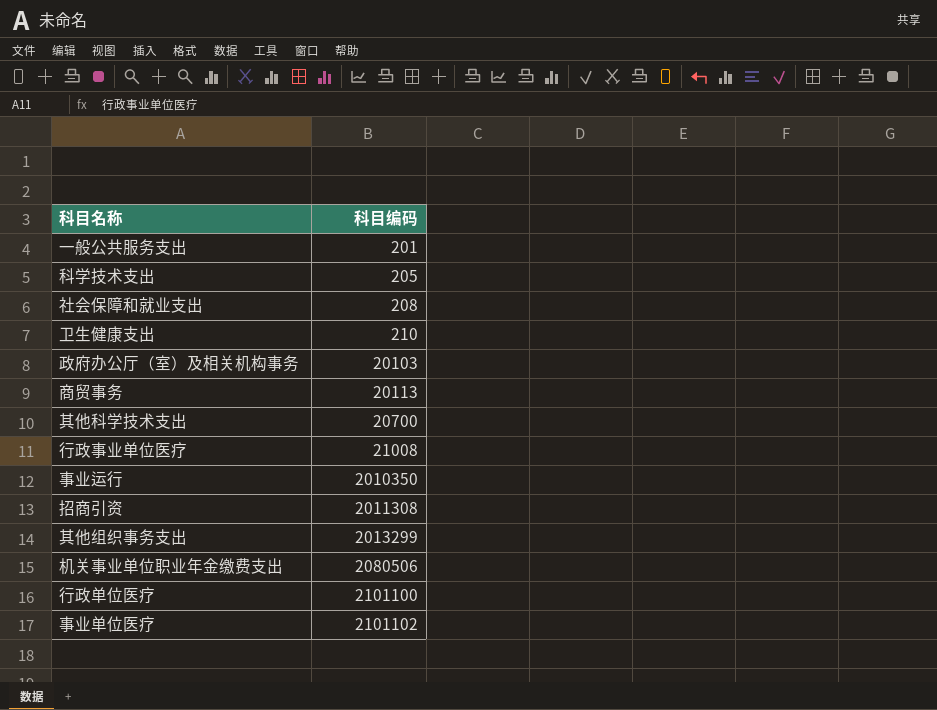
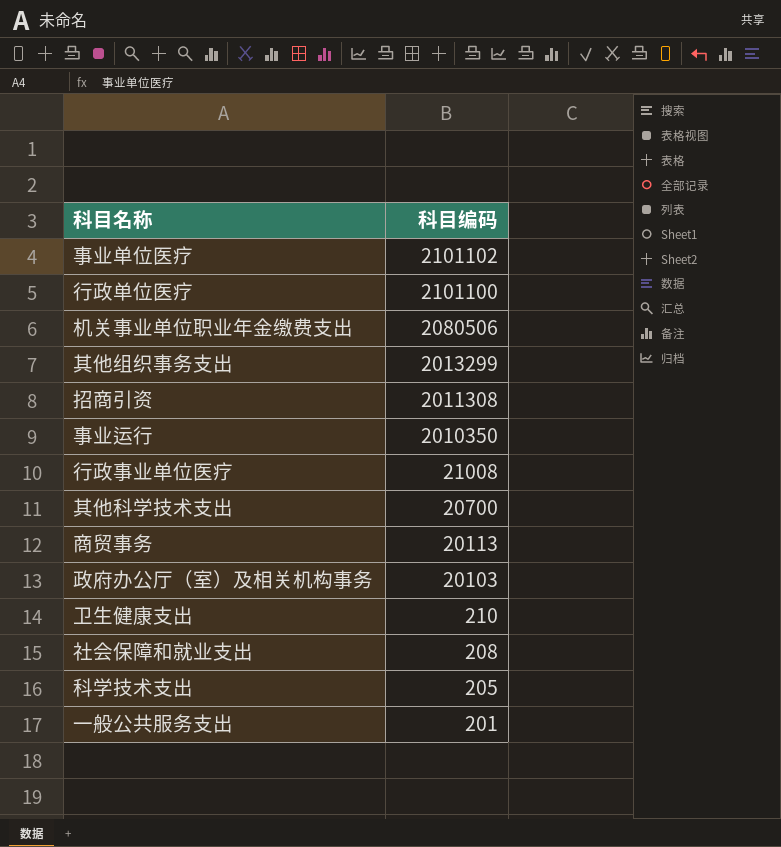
row order: 科目编码 ascending -> 科目编码 descending

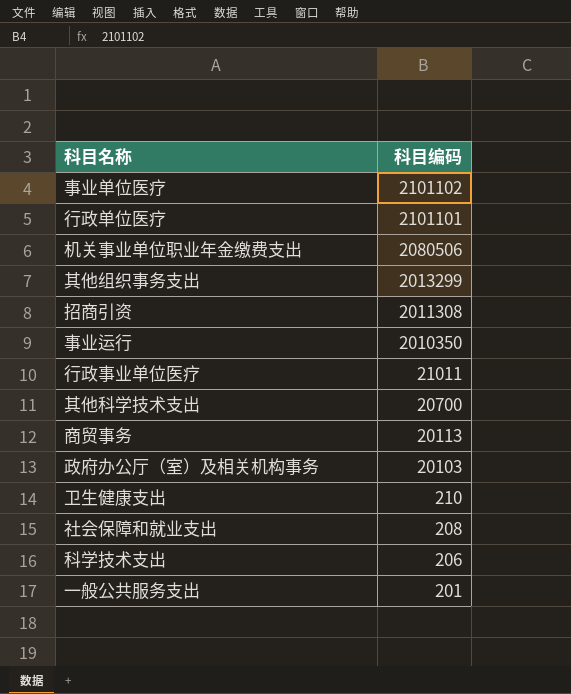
行政单位医疗 | 科目编码: 2101100 -> 2101101
行政事业单位医疗 | 科目编码: 21008 -> 21011
科学技术支出 | 科目编码: 205 -> 206

